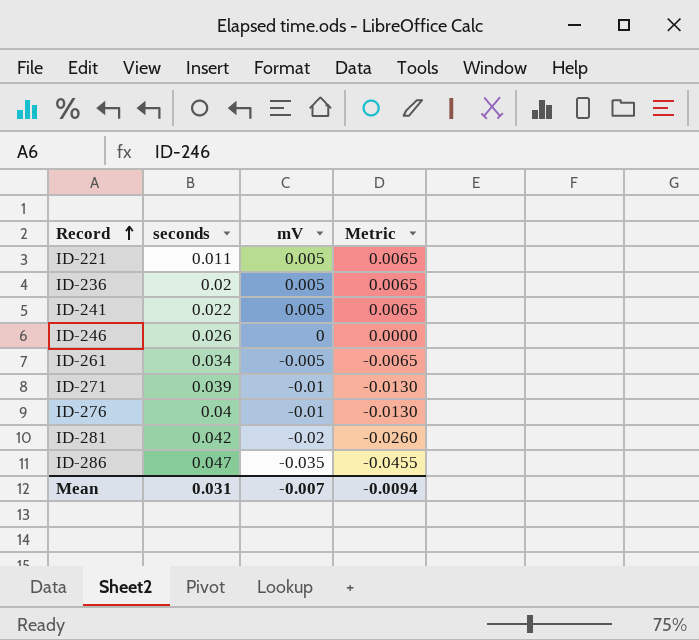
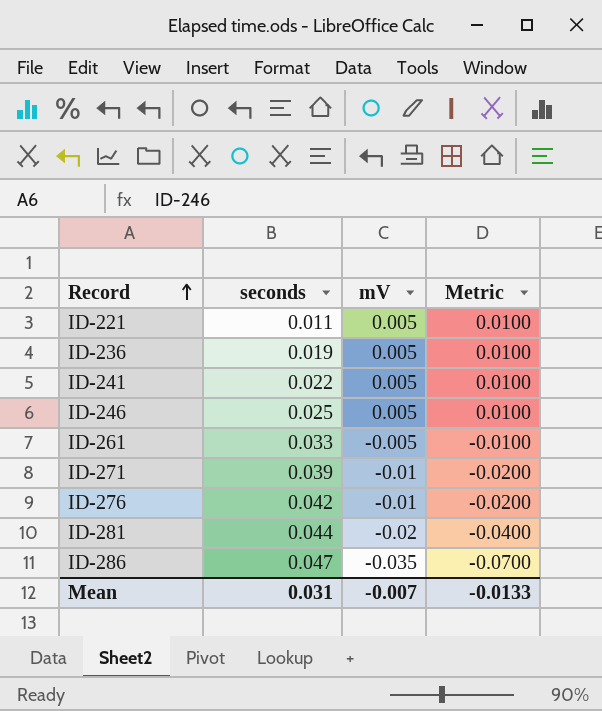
column Metric | formula: [mV] * 1.3 -> [mV] * 2
ID-236 | seconds: 0.02 -> 0.019
ID-246 | seconds: 0.026 -> 0.025
ID-246 | mV: 0 -> 0.005
ID-261 | seconds: 0.034 -> 0.033
ID-276 | seconds: 0.04 -> 0.042
ID-281 | seconds: 0.042 -> 0.044
Mean | Metric: -0.0094 -> -0.0133

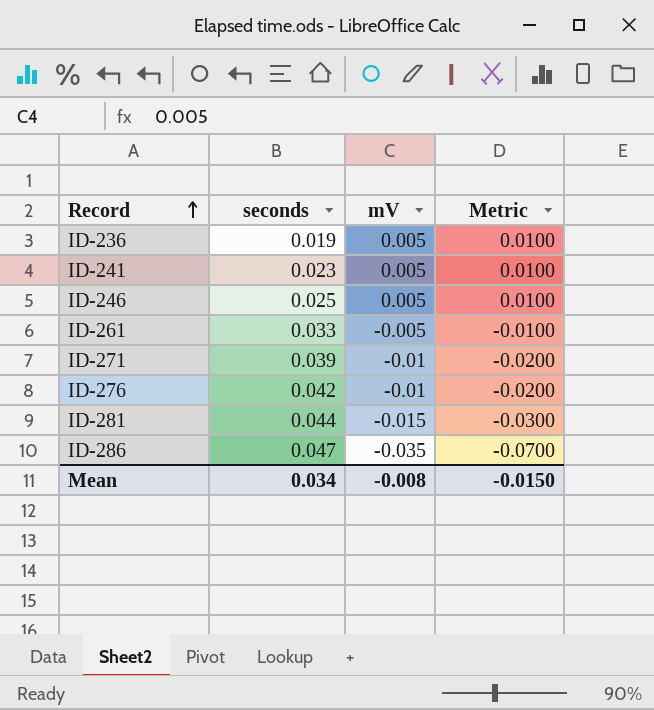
row ID-221: 0.011 | 0.005 | 0.0100 -> none
ID-241 | seconds: 0.022 -> 0.023
ID-281 | mV: -0.02 -> -0.015
ID-281 | Metric: -0.0400 -> -0.0300
Mean | seconds: 0.031 -> 0.034
Mean | mV: -0.007 -> -0.008
Mean | Metric: -0.0133 -> -0.0150

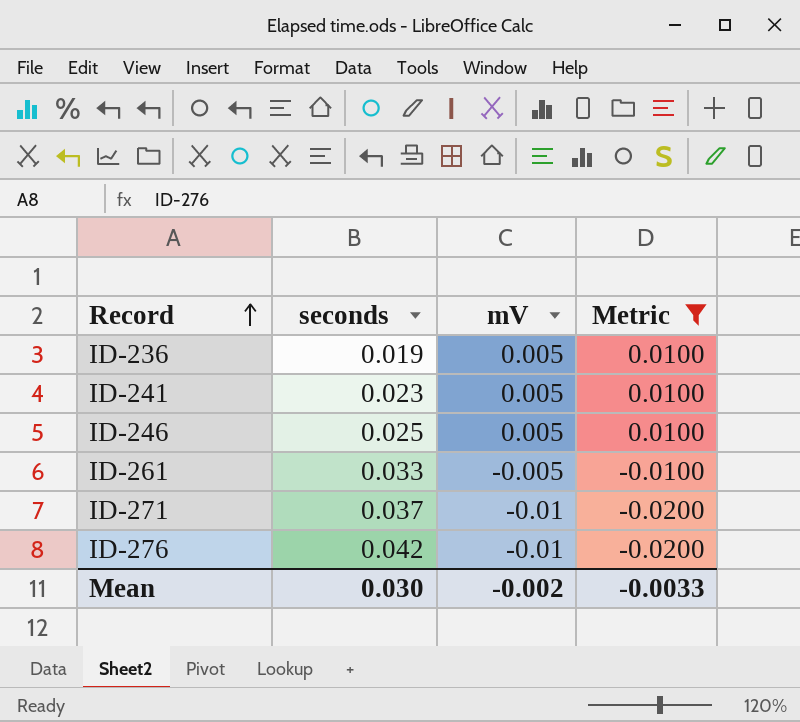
filter: none -> Metric >= -0.0200
ID-271 | seconds: 0.039 -> 0.037
Mean | seconds: 0.034 -> 0.030
Mean | mV: -0.008 -> -0.002
Mean | Metric: -0.0150 -> -0.0033

